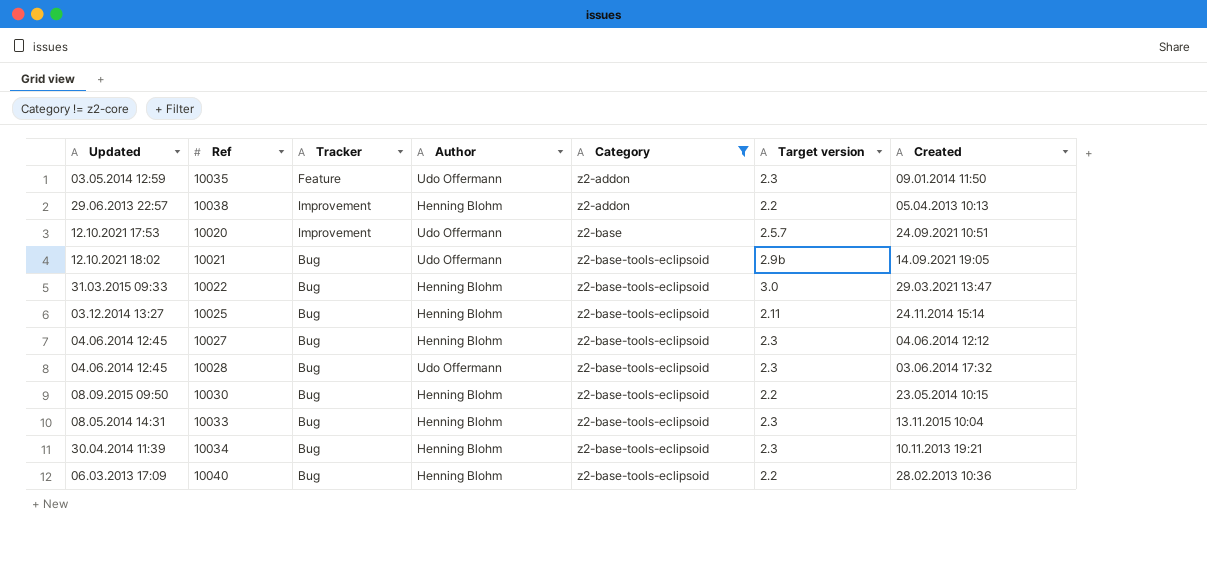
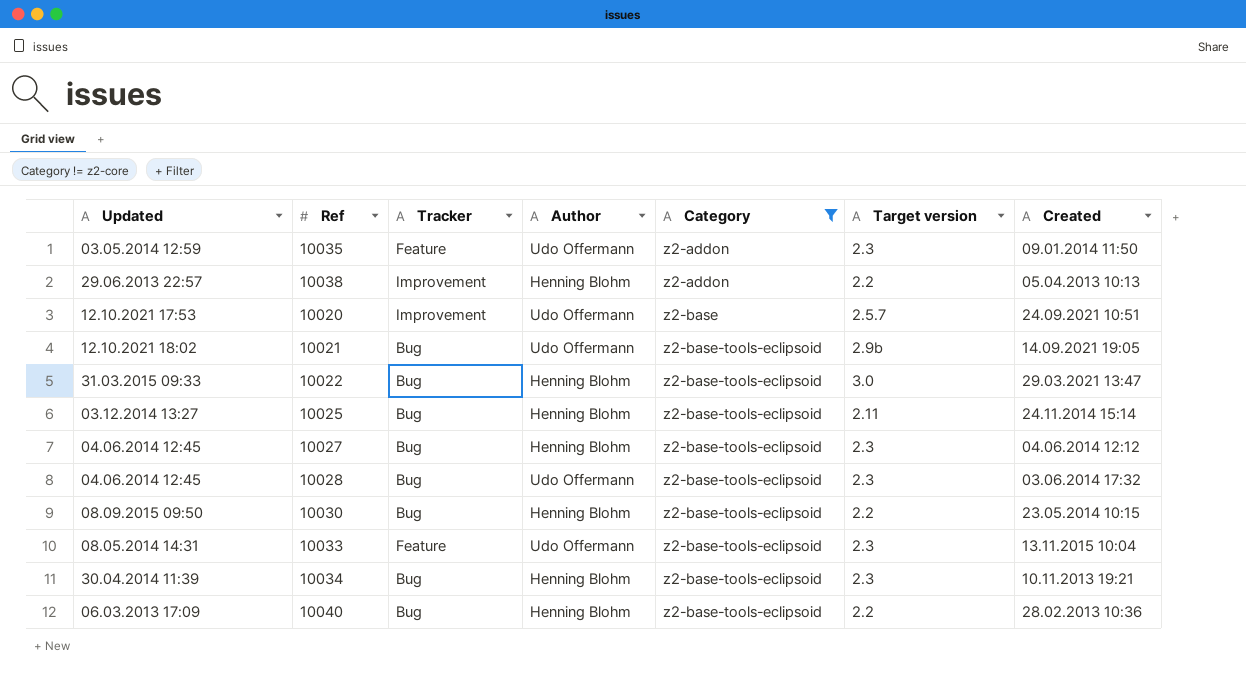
10033 | Tracker: Bug -> Feature
10033 | Author: Henning Blohm -> Udo Offermann

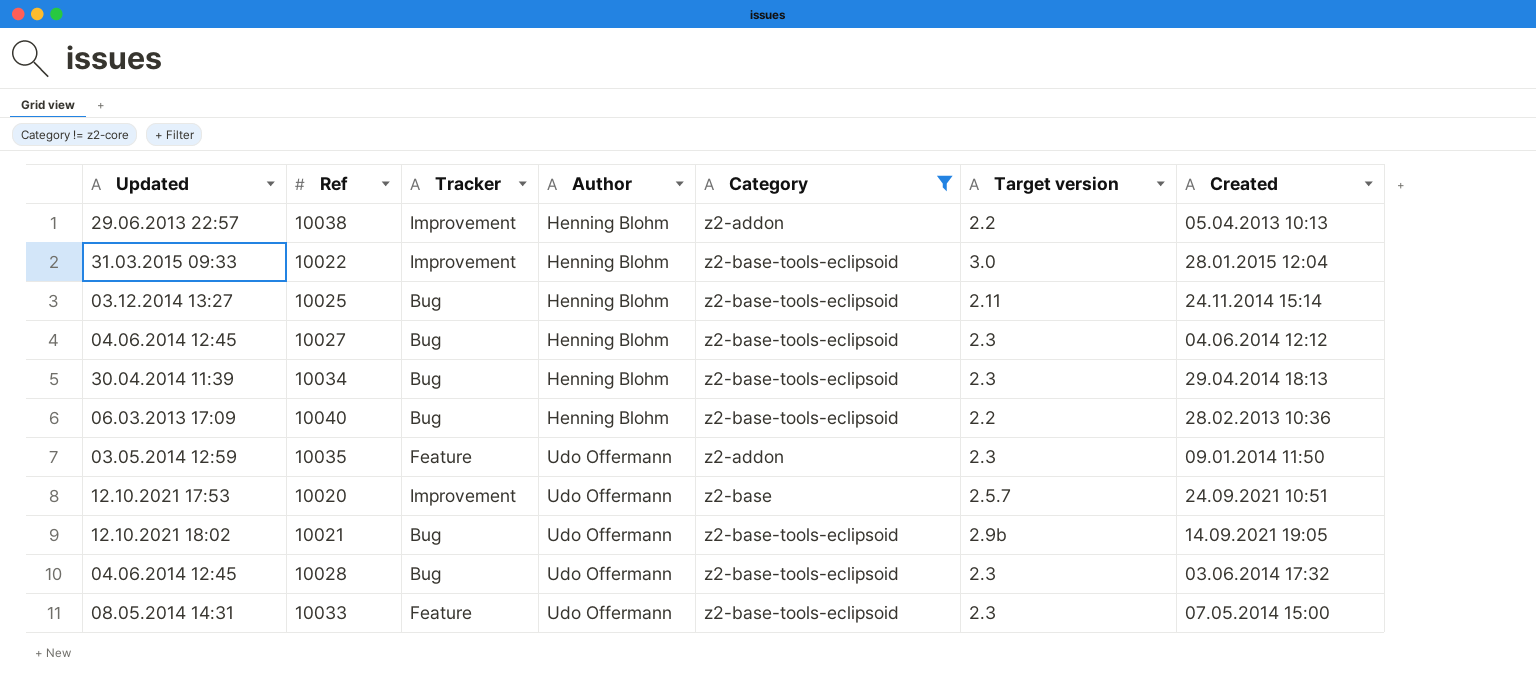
row order: Category ascending -> Author ascending
row 10030: 08.09.2015 09:50 | Bug | Henning Blohm | z2-base-tools-eclipsoid | 2.2 | 23.05.2014 10:15 -> none
10022 | Tracker: Bug -> Improvement
10022 | Created: 29.03.2021 13:47 -> 28.01.2015 12:04
10034 | Created: 10.11.2013 19:21 -> 29.04.2014 18:13
10033 | Created: 13.11.2015 10:04 -> 07.05.2014 15:00

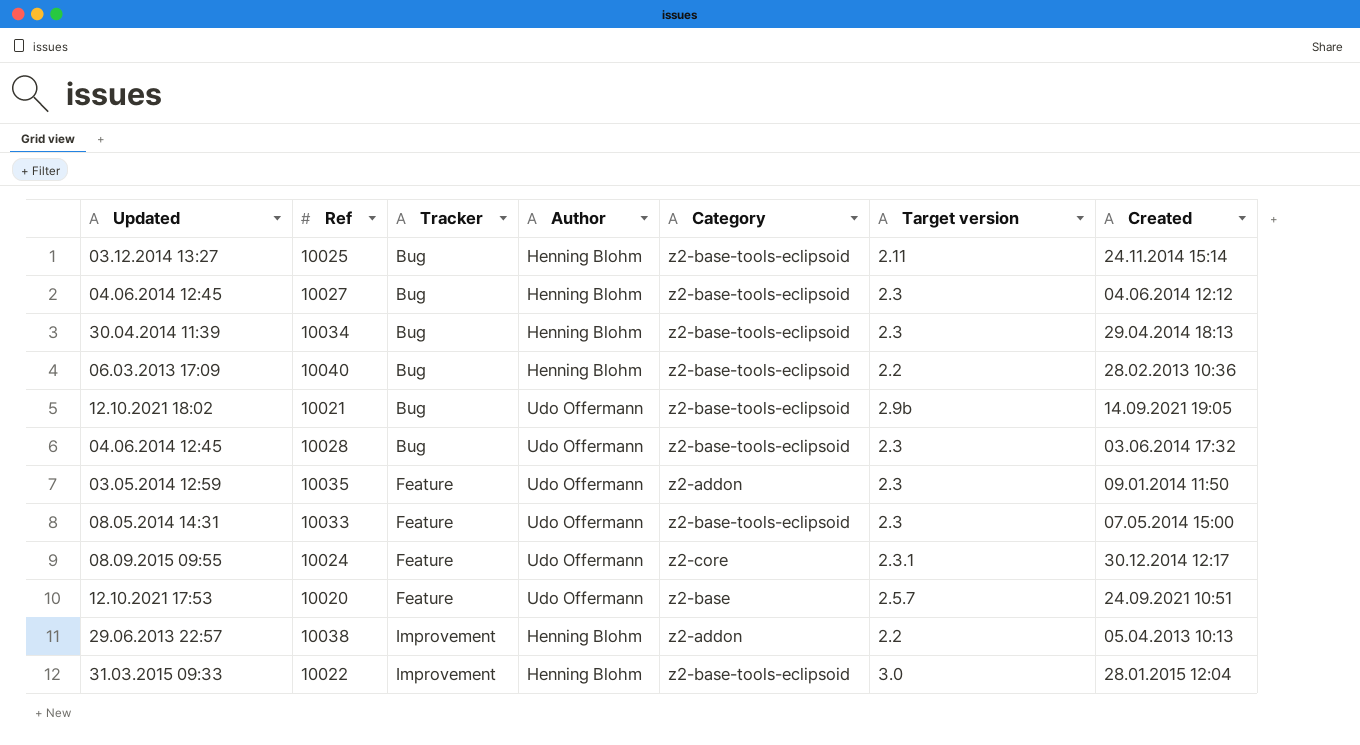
filter: Category != z2-core -> none
row order: Author ascending -> Tracker ascending
10020 | Tracker: Improvement -> Feature

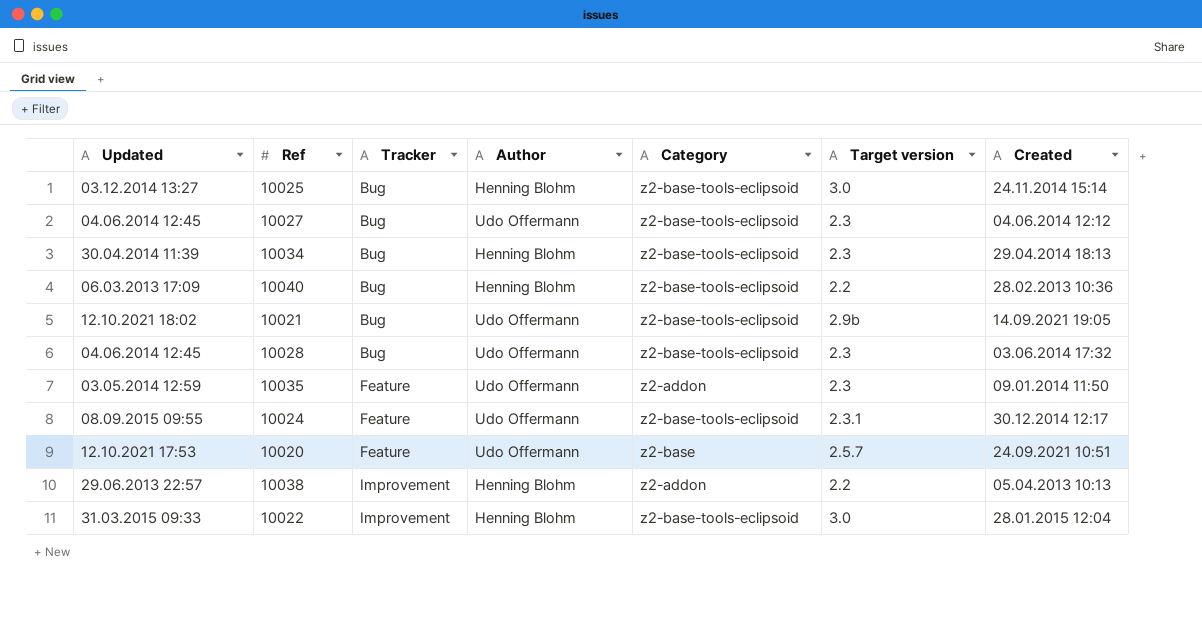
row 10033: 08.05.2014 14:31 | Feature | Udo Offermann | z2-base-tools-eclipsoid | 2.3 | 07.05.2014 15:00 -> none
10025 | Target version: 2.11 -> 3.0
10027 | Author: Henning Blohm -> Udo Offermann
10024 | Category: z2-core -> z2-base-tools-eclipsoid

